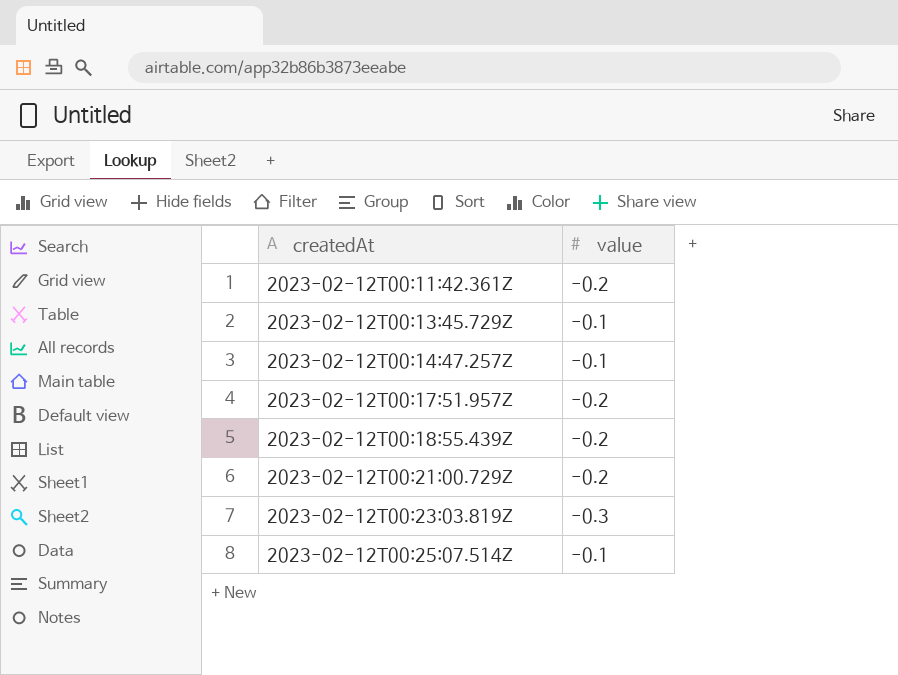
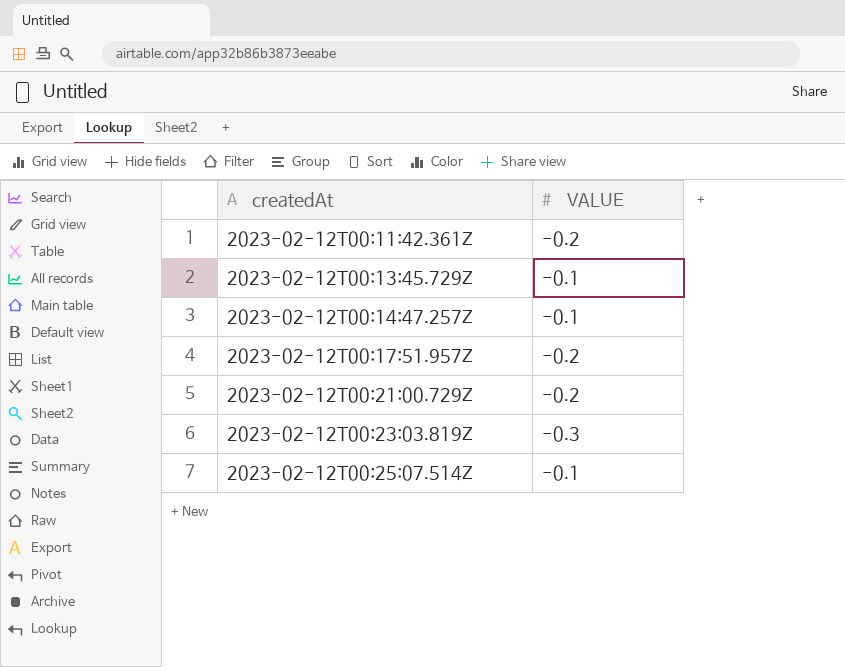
column name: value -> VALUE
row 2023-02-12T00:18:55.439Z: -0.2 -> none

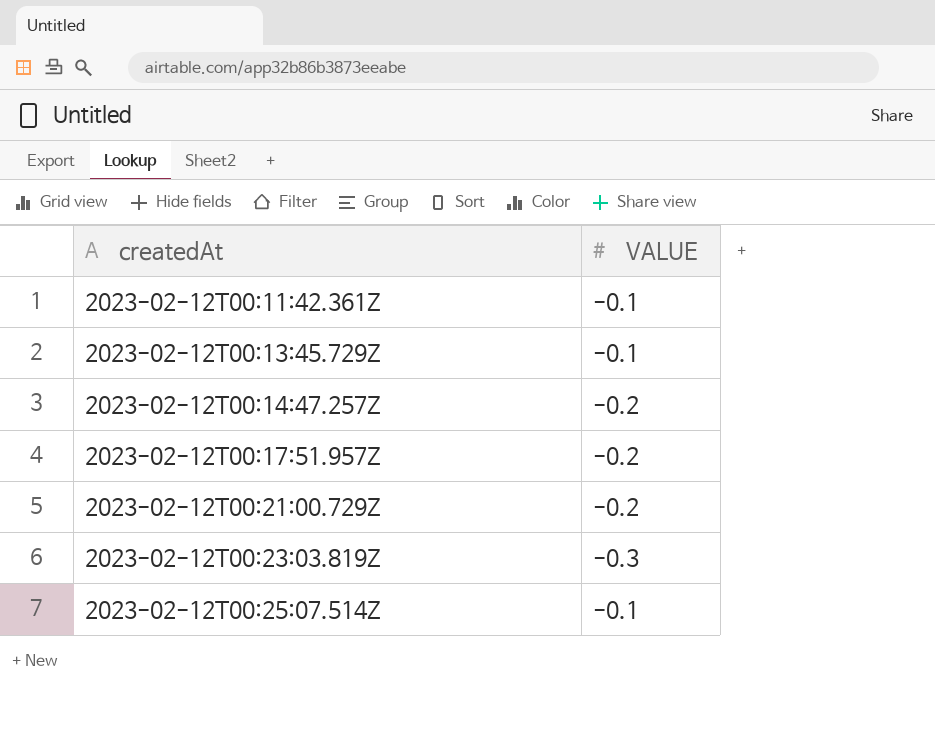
2023-02-12T00:11:42.361Z | VALUE: -0.2 -> -0.1
2023-02-12T00:14:47.257Z | VALUE: -0.1 -> -0.2

